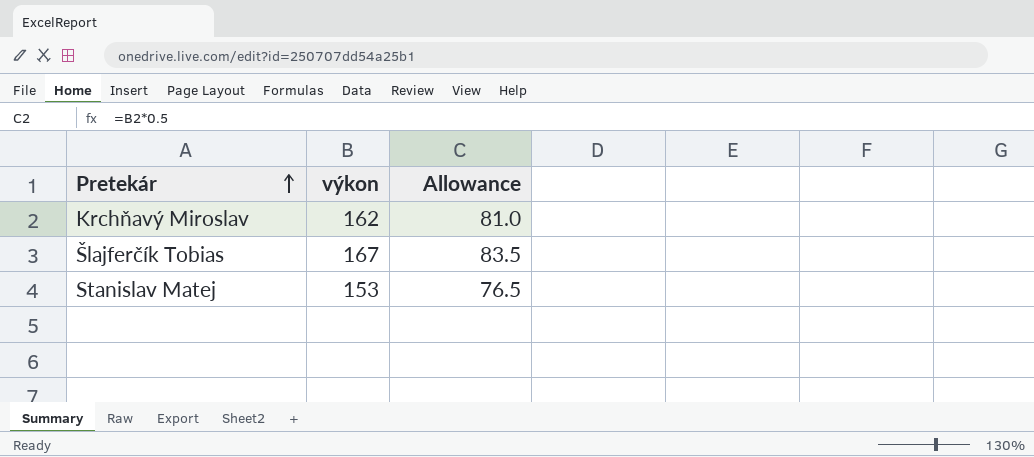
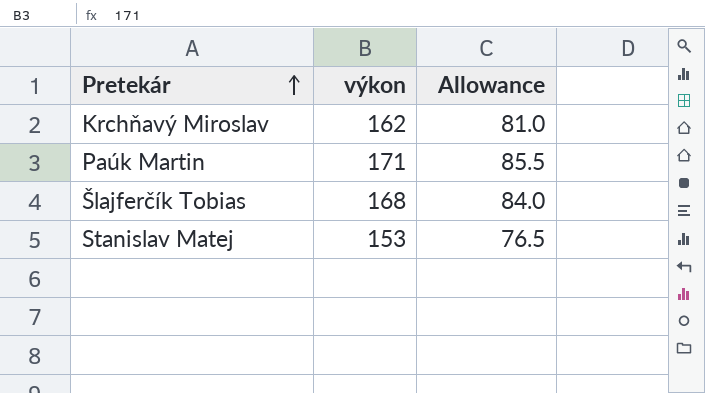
row Paúk Martin: none -> 171 | 85.5
Šlajferčík Tobias | výkon: 167 -> 168
Šlajferčík Tobias | Allowance: 83.5 -> 84.0

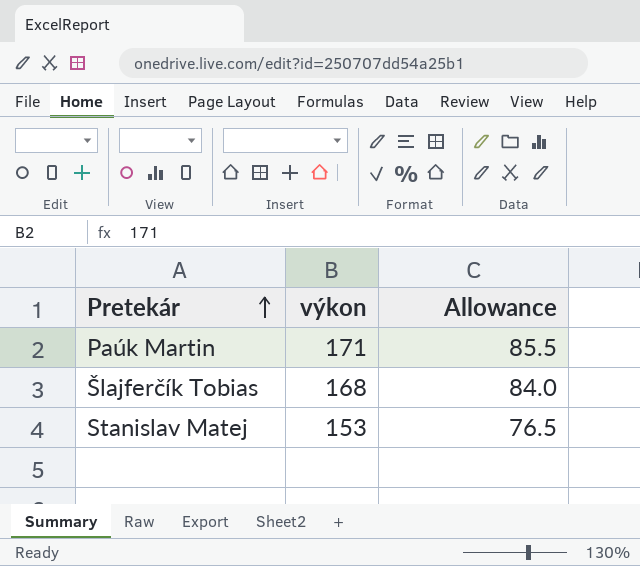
row Krchňavý Miroslav: 162 | 81.0 -> none

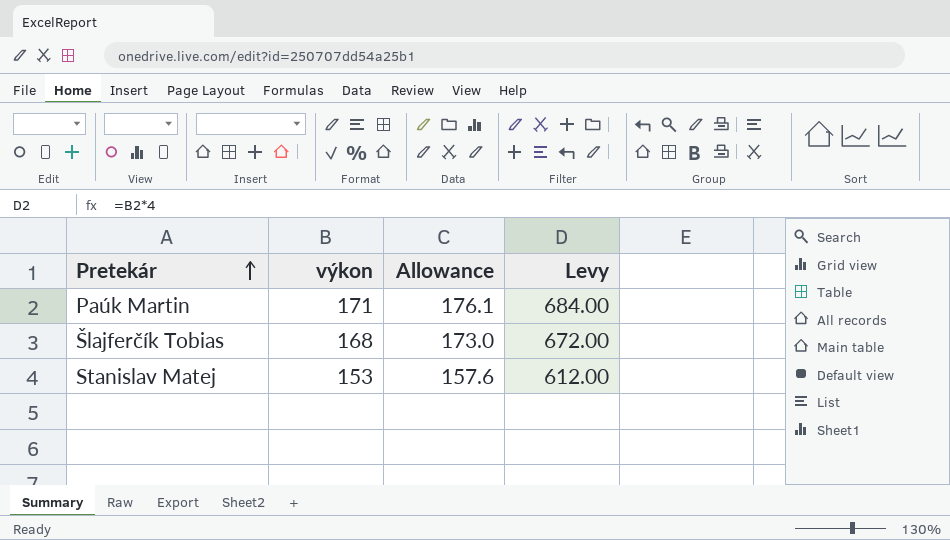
column Allowance | formula: [výkon] * 0.5 -> [výkon] * 1.03
column Levy | formula: none -> [výkon] * 4

